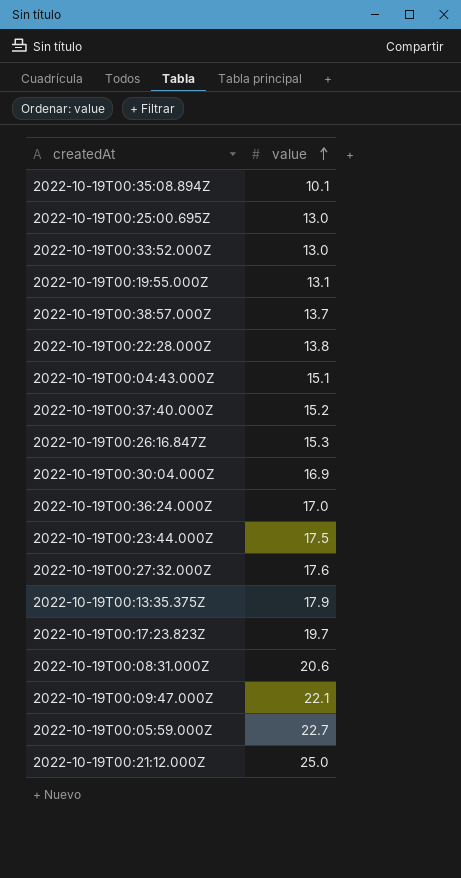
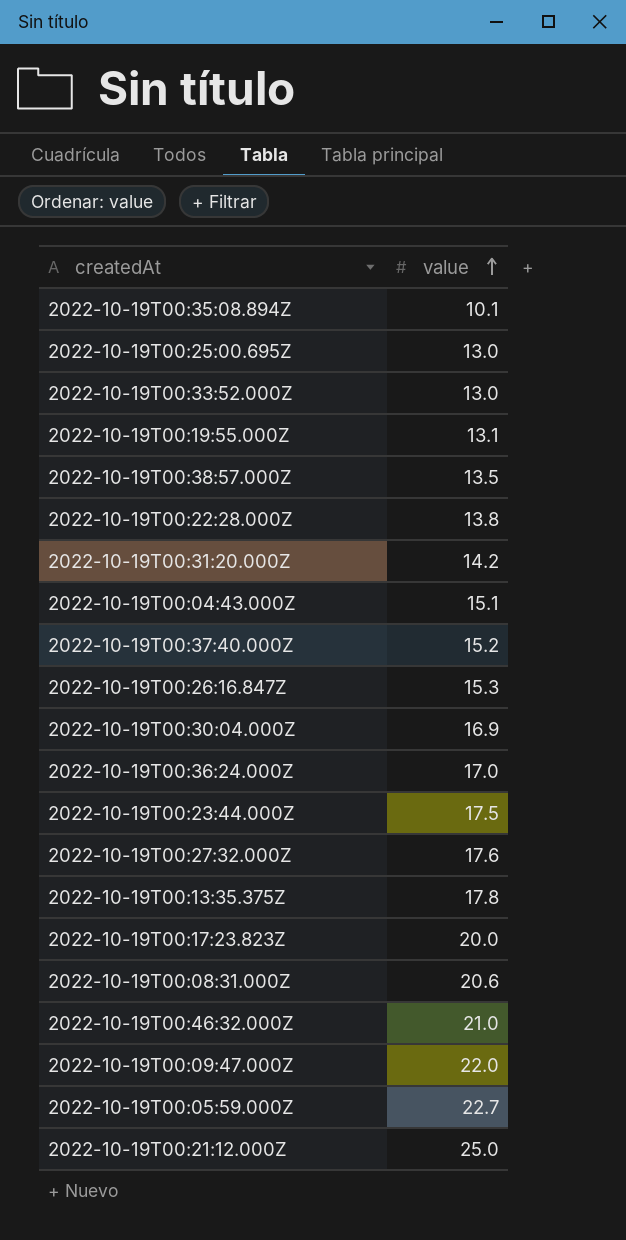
2022-10-19T00:38:57.000Z | value: 13.7 -> 13.5
row 2022-10-19T00:31:20.000Z: none -> 14.2
2022-10-19T00:13:35.375Z | value: 17.9 -> 17.8
2022-10-19T00:17:23.823Z | value: 19.7 -> 20.0
row 2022-10-19T00:46:32.000Z: none -> 21.0
2022-10-19T00:09:47.000Z | value: 22.1 -> 22.0

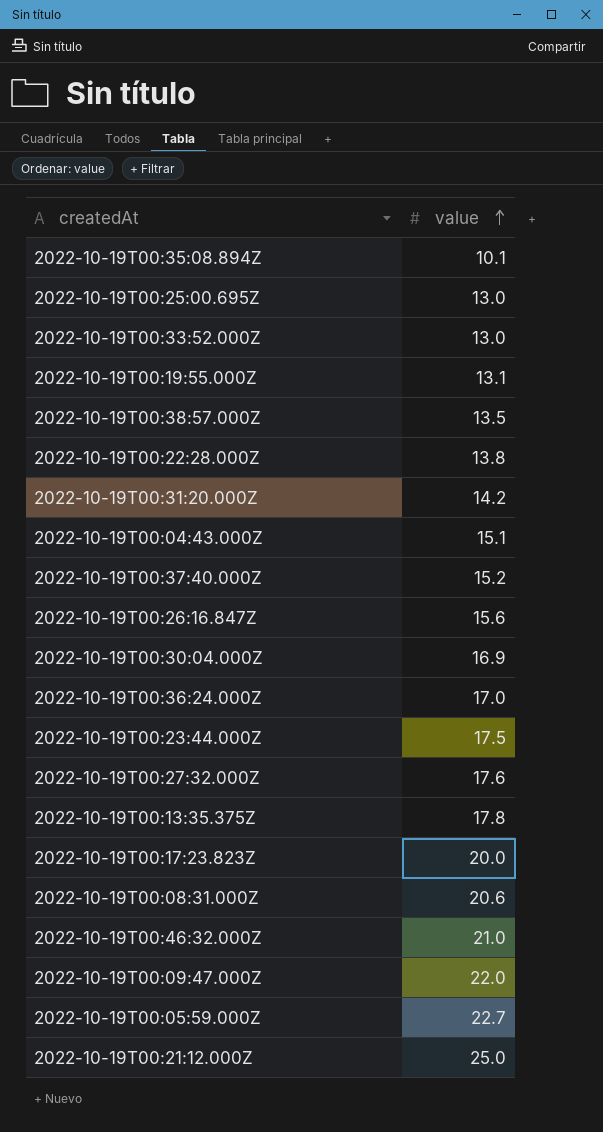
2022-10-19T00:26:16.847Z | value: 15.3 -> 15.6

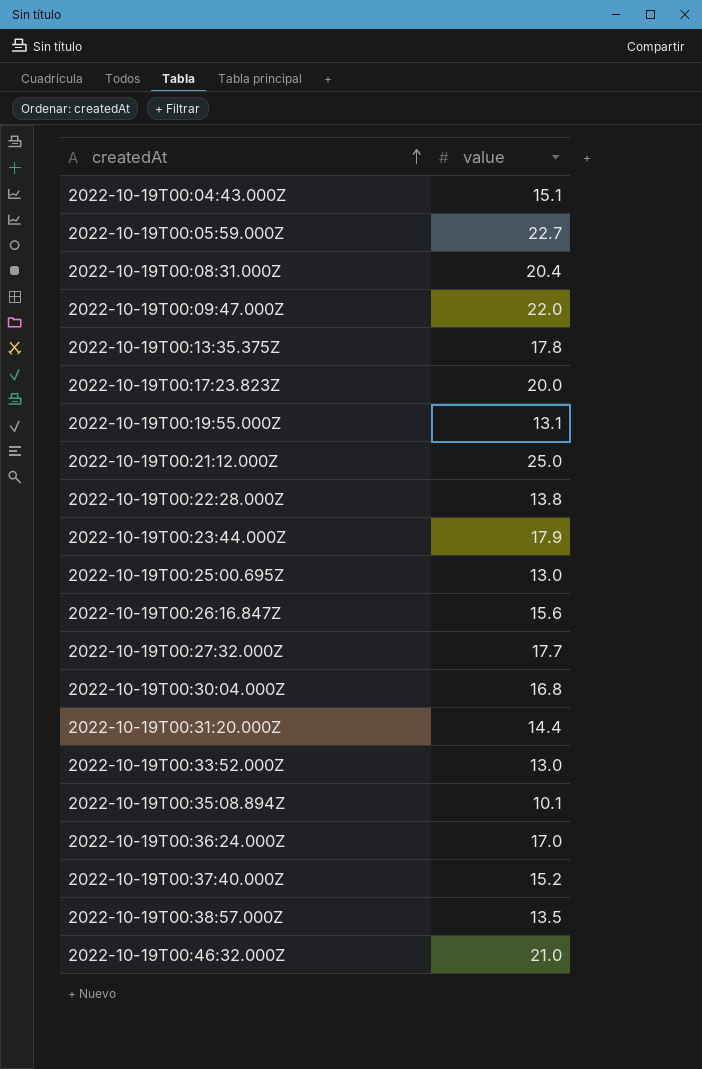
row order: value ascending -> createdAt ascending
2022-10-19T00:08:31.000Z | value: 20.6 -> 20.4
2022-10-19T00:23:44.000Z | value: 17.5 -> 17.9
2022-10-19T00:27:32.000Z | value: 17.6 -> 17.7
2022-10-19T00:30:04.000Z | value: 16.9 -> 16.8
2022-10-19T00:31:20.000Z | value: 14.2 -> 14.4

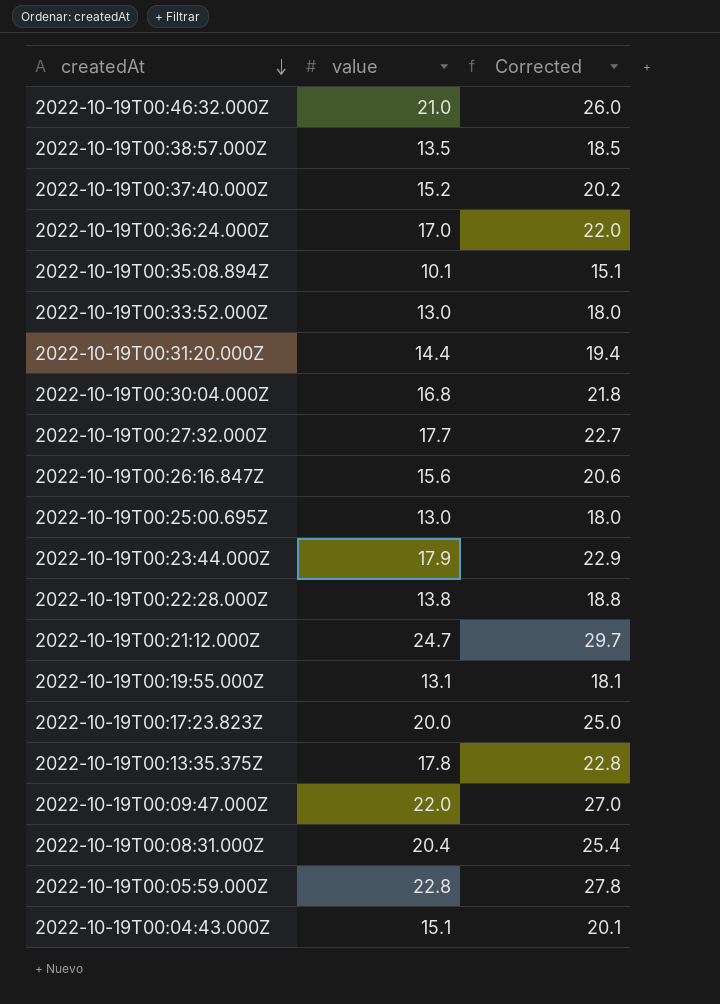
row order: createdAt ascending -> createdAt descending
column Corrected | formula: none -> [value] + 5
2022-10-19T00:21:12.000Z | value: 25.0 -> 24.7
2022-10-19T00:05:59.000Z | value: 22.7 -> 22.8

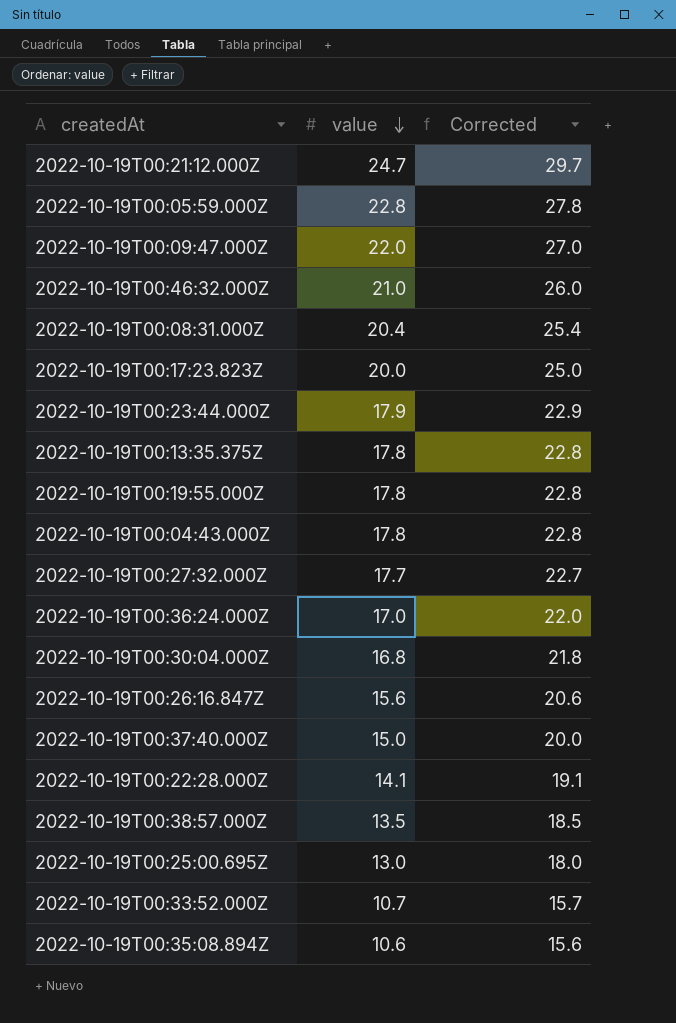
row order: createdAt descending -> value descending
row 2022-10-19T00:31:20.000Z: 14.4 | 19.4 -> none
2022-10-19T00:19:55.000Z | value: 13.1 -> 17.8
2022-10-19T00:19:55.000Z | Corrected: 18.1 -> 22.8
2022-10-19T00:04:43.000Z | value: 15.1 -> 17.8
2022-10-19T00:04:43.000Z | Corrected: 20.1 -> 22.8
2022-10-19T00:37:40.000Z | value: 15.2 -> 15.0
2022-10-19T00:37:40.000Z | Corrected: 20.2 -> 20.0
2022-10-19T00:22:28.000Z | value: 13.8 -> 14.1
2022-10-19T00:22:28.000Z | Corrected: 18.8 -> 19.1
2022-10-19T00:33:52.000Z | value: 13.0 -> 10.7
2022-10-19T00:33:52.000Z | Corrected: 18.0 -> 15.7
2022-10-19T00:35:08.894Z | value: 10.1 -> 10.6
2022-10-19T00:35:08.894Z | Corrected: 15.1 -> 15.6

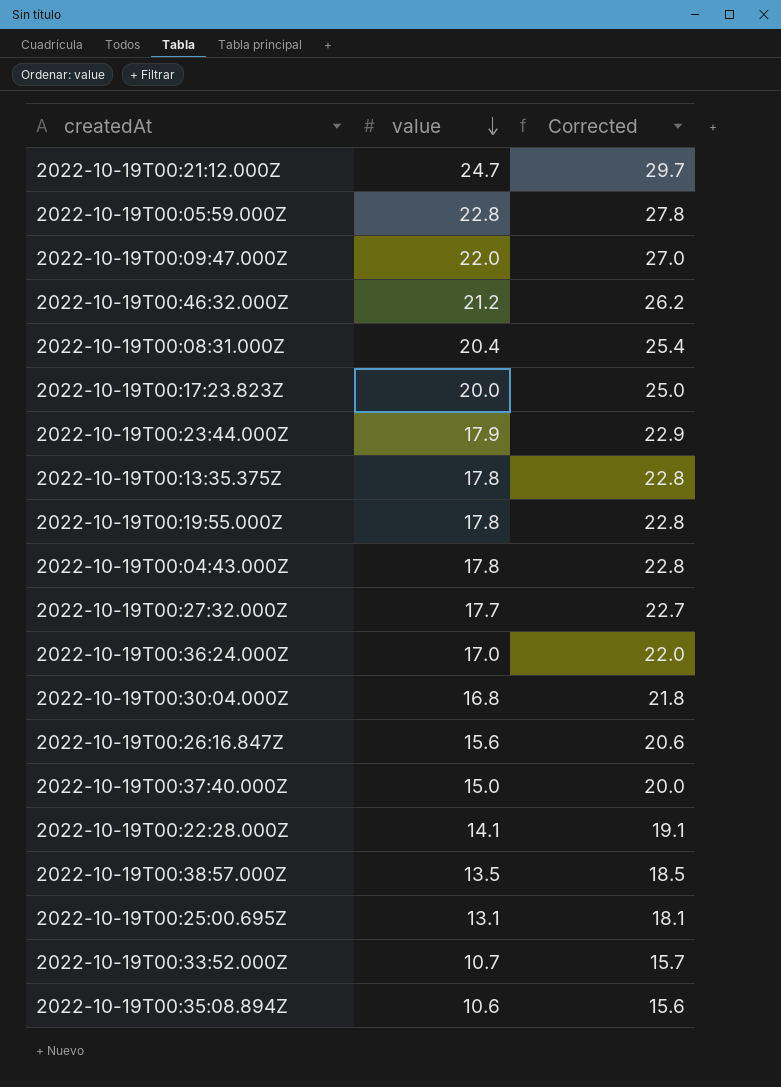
2022-10-19T00:46:32.000Z | value: 21.0 -> 21.2
2022-10-19T00:46:32.000Z | Corrected: 26.0 -> 26.2
2022-10-19T00:25:00.695Z | value: 13.0 -> 13.1
2022-10-19T00:25:00.695Z | Corrected: 18.0 -> 18.1

